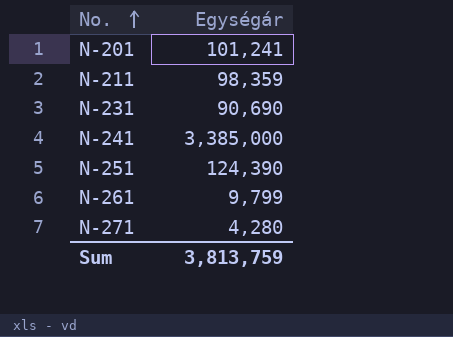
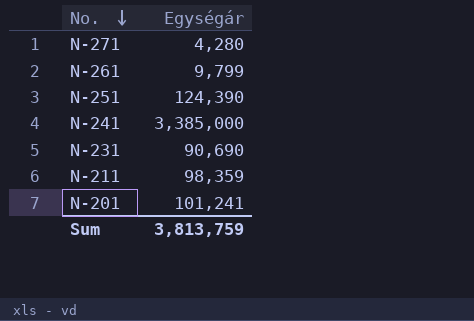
row order: No. ascending -> No. descending

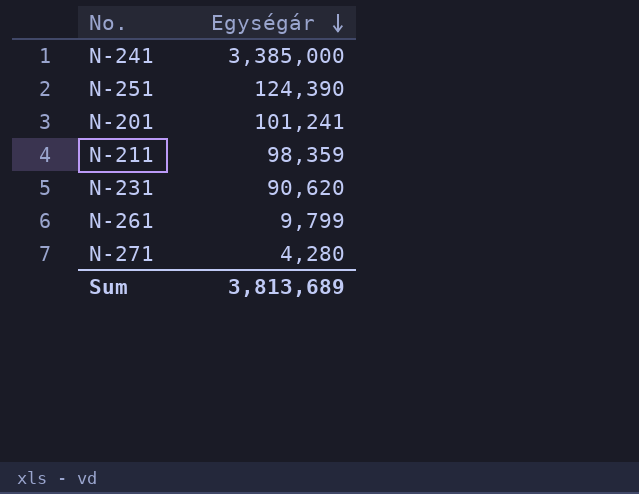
row order: No. descending -> Egységár descending
N-231 | Egységár: 90,690 -> 90,620
Sum | Egységár: 3,813,759 -> 3,813,689

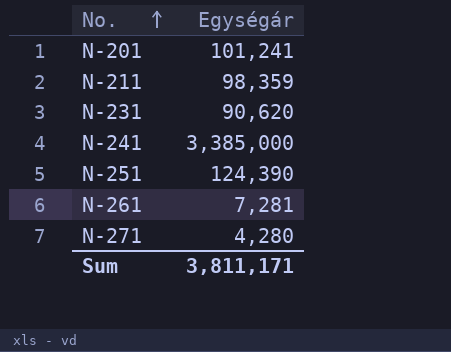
row order: Egységár descending -> No. ascending
N-261 | Egységár: 9,799 -> 7,281
Sum | Egységár: 3,813,689 -> 3,811,171

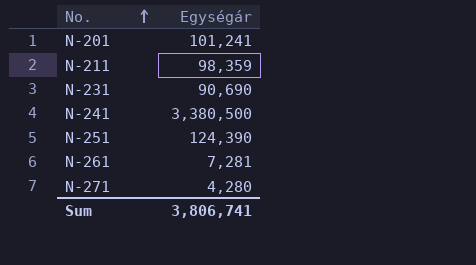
N-231 | Egységár: 90,620 -> 90,690
N-241 | Egységár: 3,385,000 -> 3,380,500
Sum | Egységár: 3,811,171 -> 3,806,741

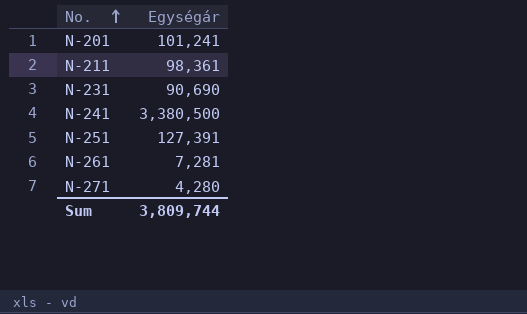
N-211 | Egységár: 98,359 -> 98,361
N-251 | Egységár: 124,390 -> 127,391
Sum | Egységár: 3,806,741 -> 3,809,744

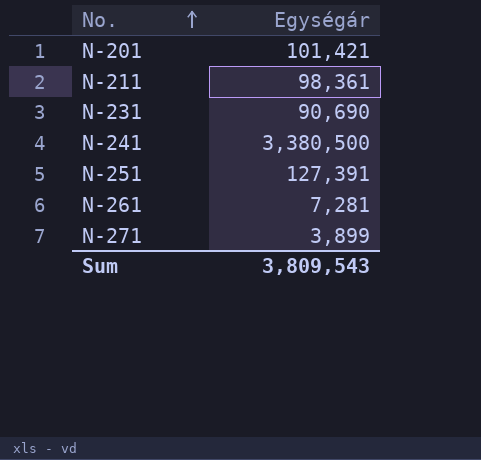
N-201 | Egységár: 101,241 -> 101,421
N-271 | Egységár: 4,280 -> 3,899
Sum | Egységár: 3,809,744 -> 3,809,543

